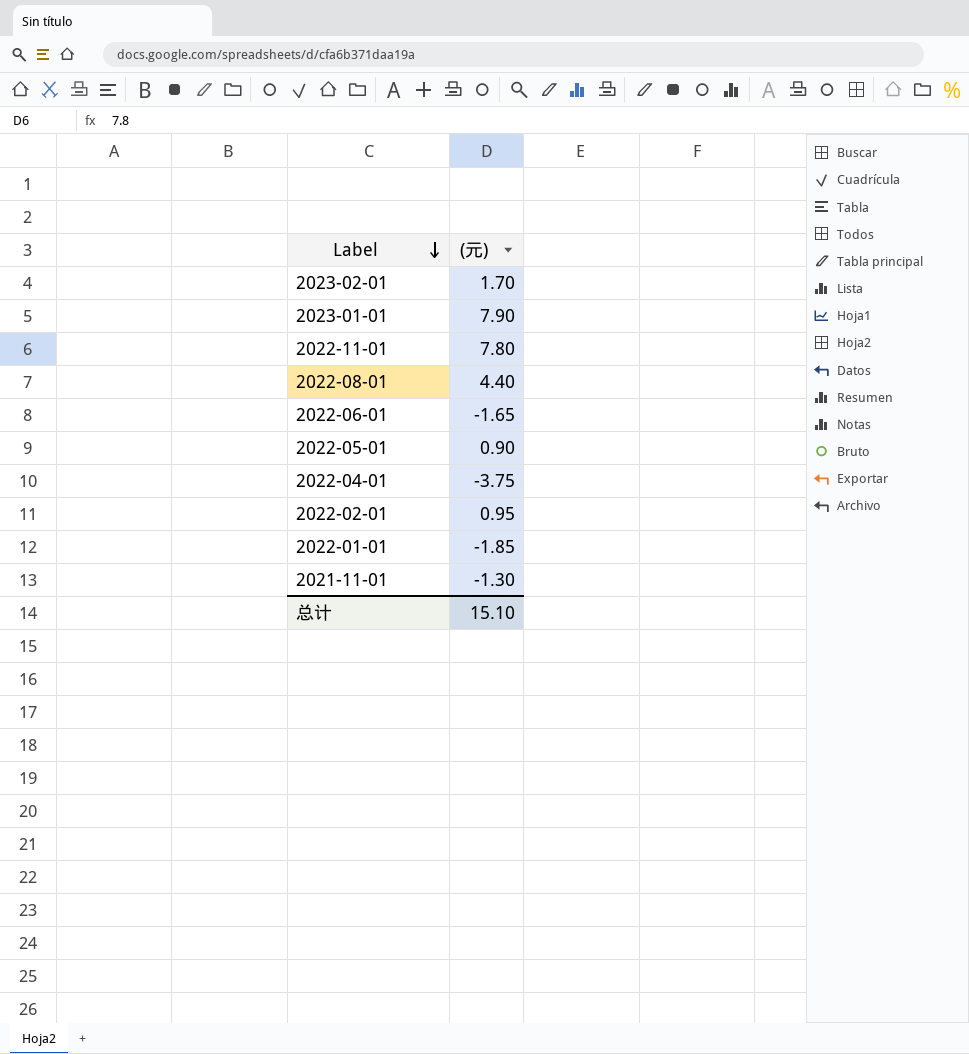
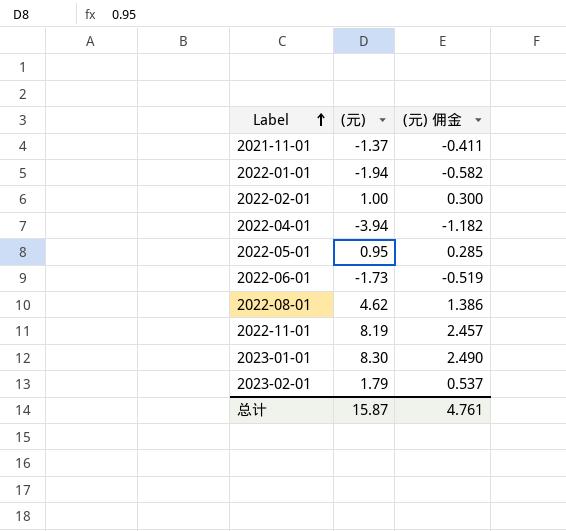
row order: Label descending -> Label ascending
column (元) 佣金 | formula: none -> [(元)] * 0.3
2021-11-01 | (元): -1.30 -> -1.37
2022-01-01 | (元): -1.85 -> -1.94
2022-02-01 | (元): 0.95 -> 1.00
2022-04-01 | (元): -3.75 -> -3.94
2022-05-01 | (元): 0.90 -> 0.95
2022-06-01 | (元): -1.65 -> -1.73
2022-08-01 | (元): 4.40 -> 4.62
2022-11-01 | (元): 7.80 -> 8.19
2023-01-01 | (元): 7.90 -> 8.30
2023-02-01 | (元): 1.70 -> 1.79
总计 | (元): 15.10 -> 15.87

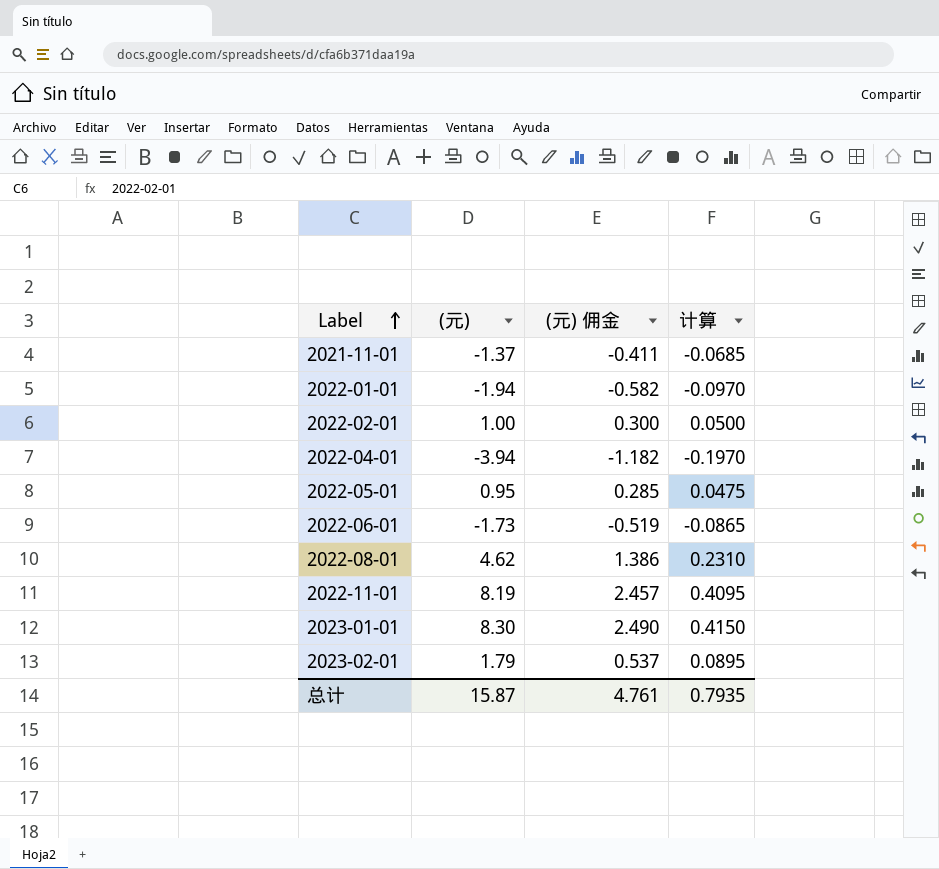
column 计算 | formula: none -> [(元)] * 0.05

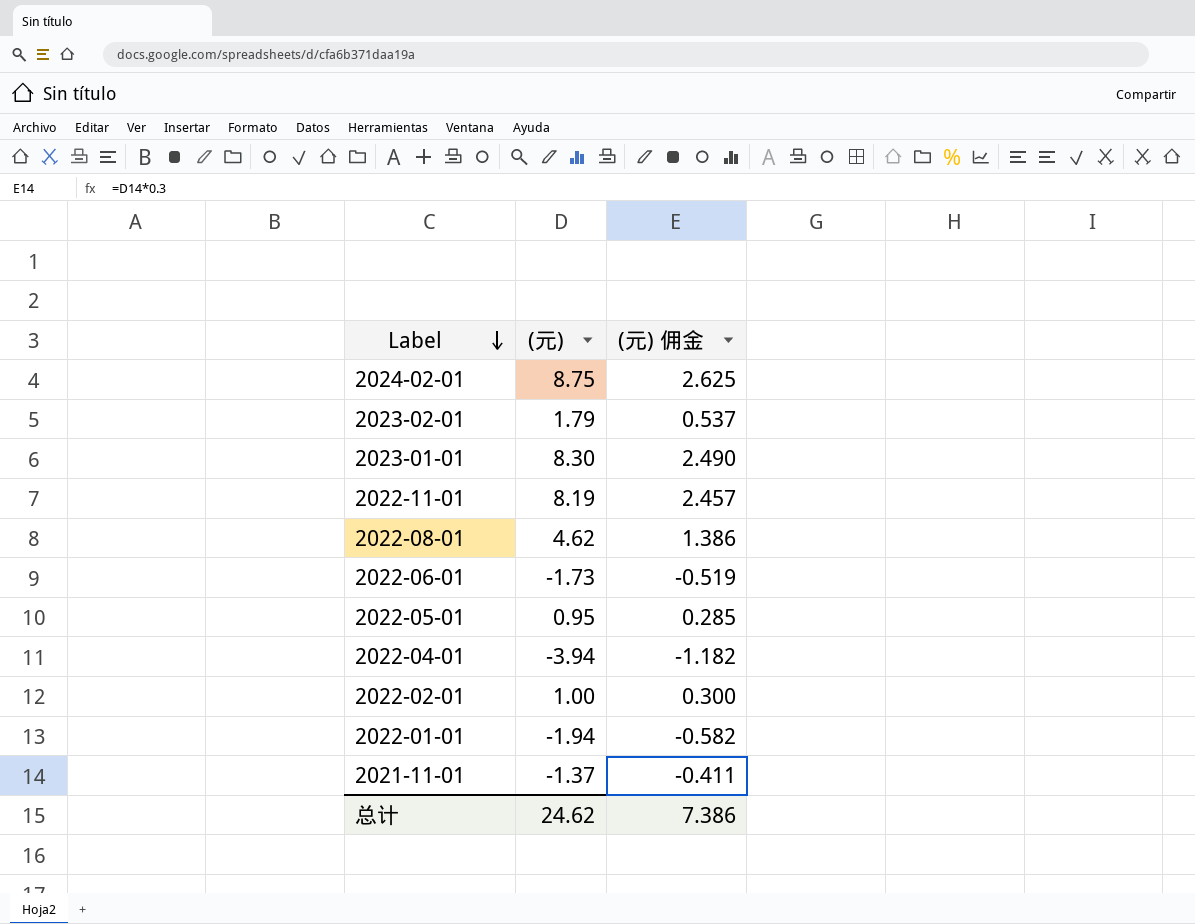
row order: Label ascending -> Label descending
column 计算 | formula: [(元)] * 0.05 -> none
row 2024-02-01: none -> 8.75 | 2.625
总计 | (元): 15.87 -> 24.62
总计 | (元) 佣金: 4.761 -> 7.386

